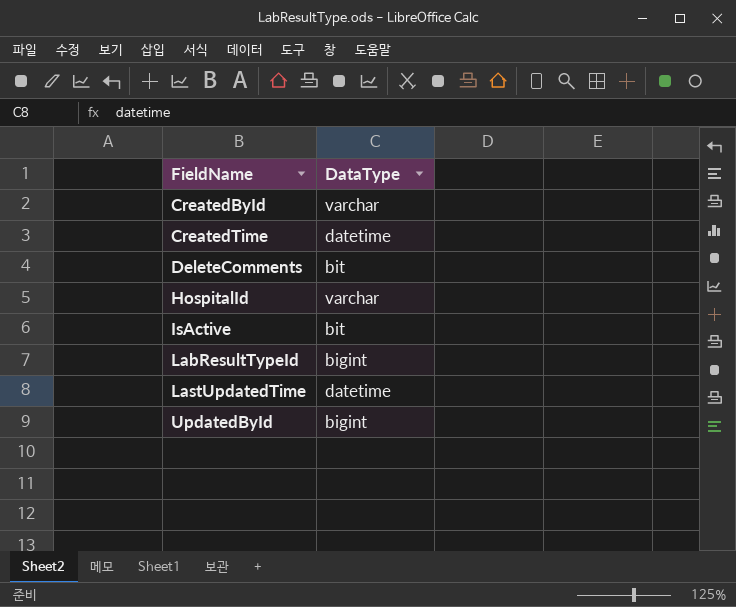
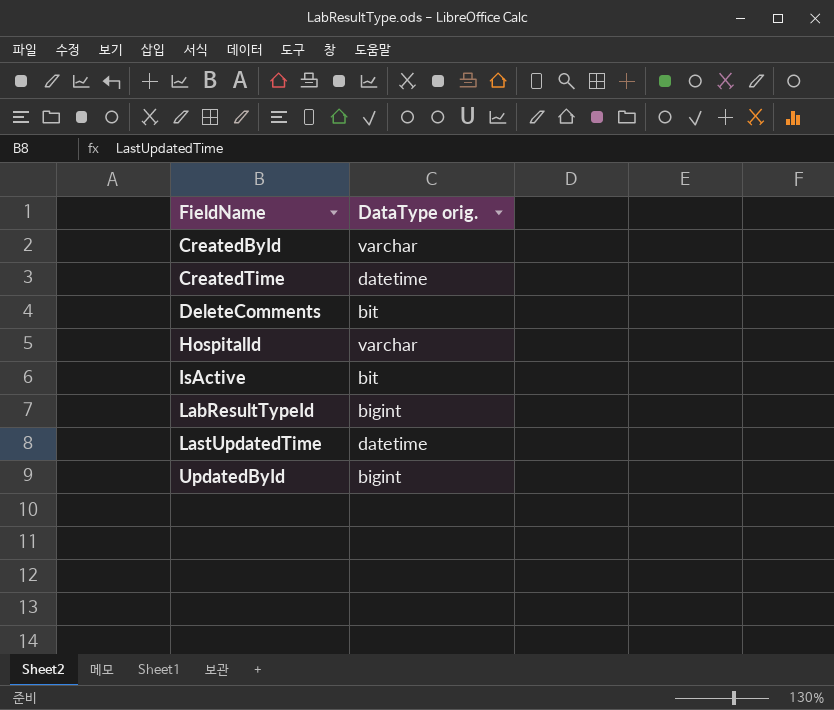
column name: DataType -> DataType orig.

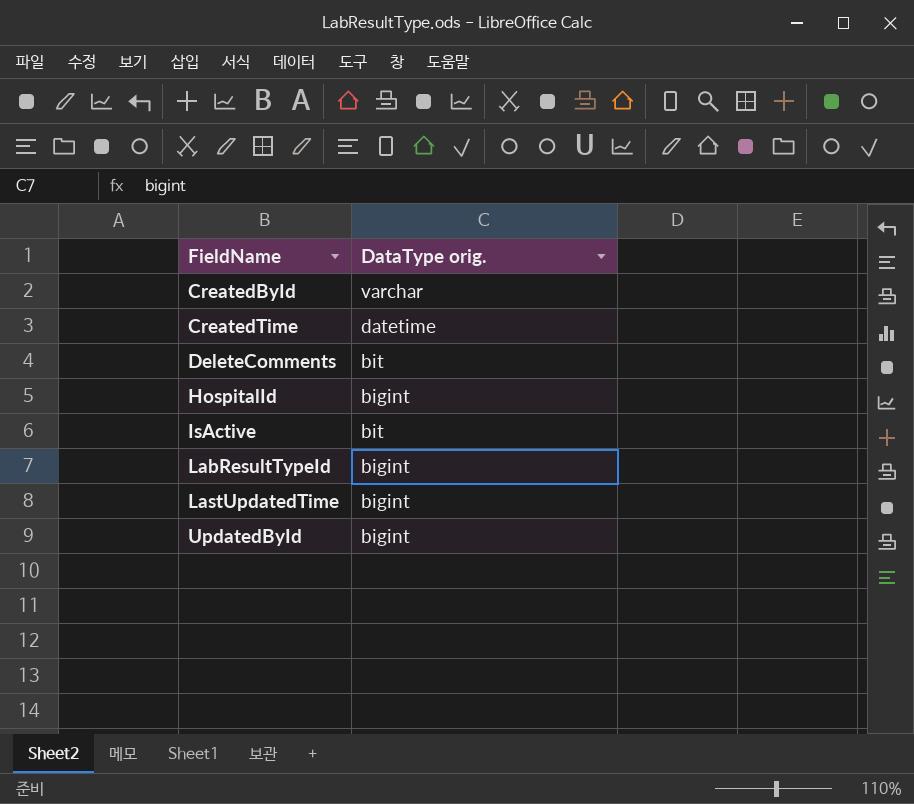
HospitalId | DataType orig.: varchar -> bigint
LastUpdatedTime | DataType orig.: datetime -> bigint

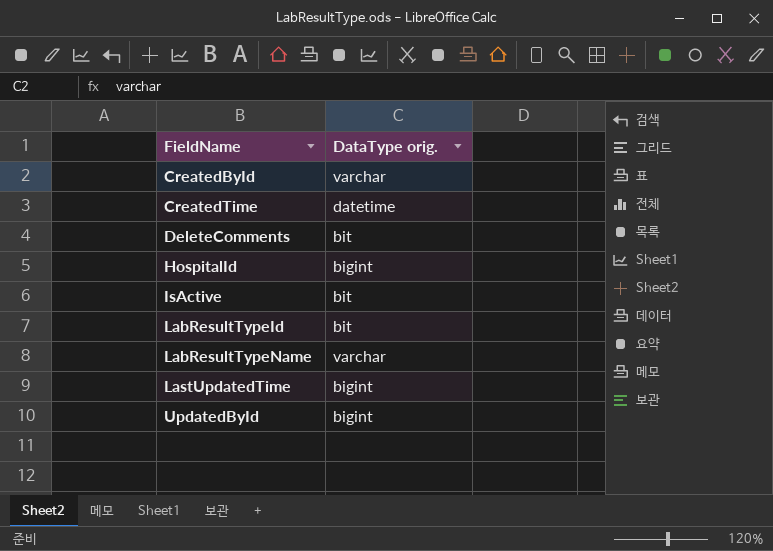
LabResultTypeId | DataType orig.: bigint -> bit
row LabResultTypeName: none -> varchar

